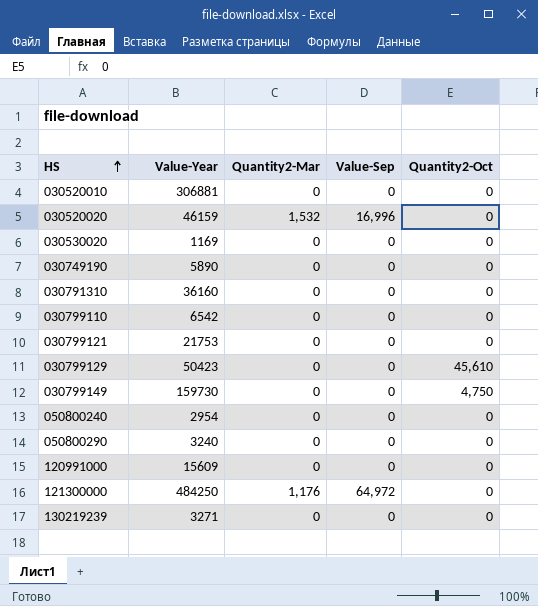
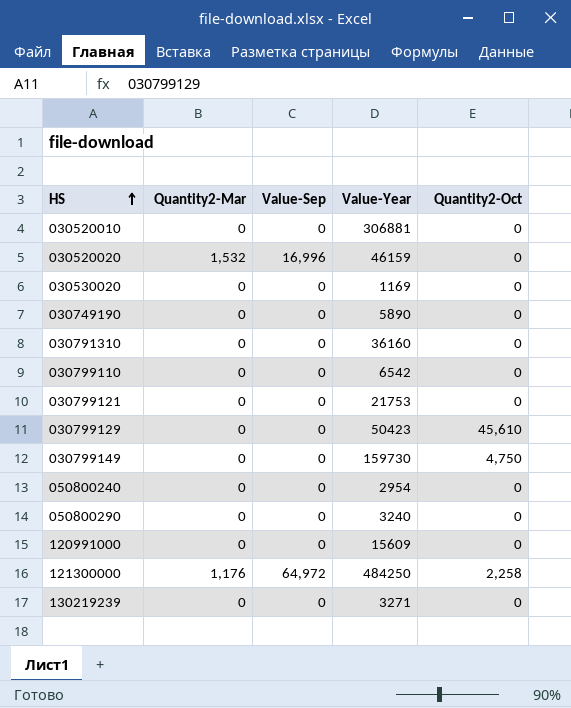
column Value-Year | position: 2 -> 4
121300000 | Quantity2-Oct: 0 -> 2,258

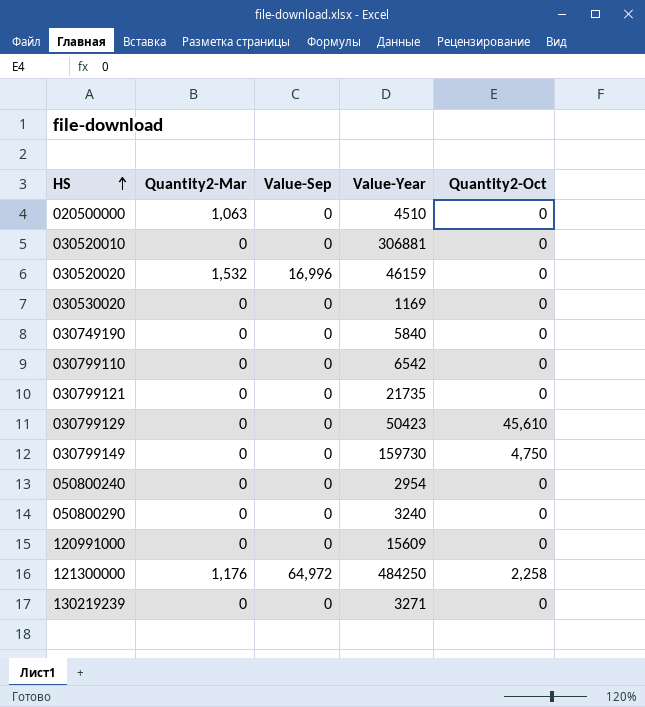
row 030791310: 0 | 0 | 36160 | 0 -> none
row 020500000: none -> 1,063 | 0 | 4510 | 0
030749190 | Value-Year: 5890 -> 5840
030799121 | Value-Year: 21753 -> 21735

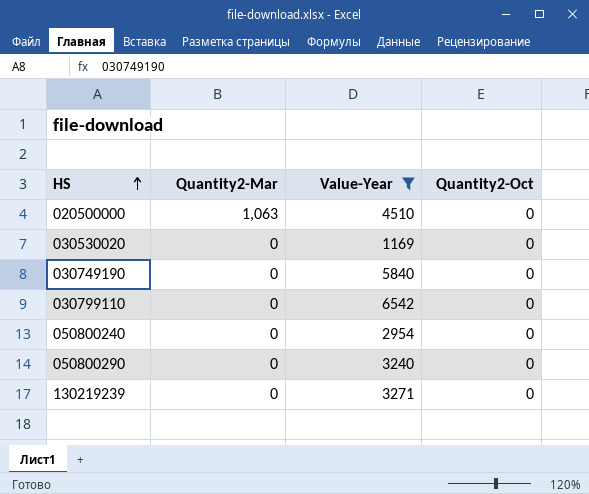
filter: none -> Value-Year <= 6542
column Value-Sep | position: 3 -> none

